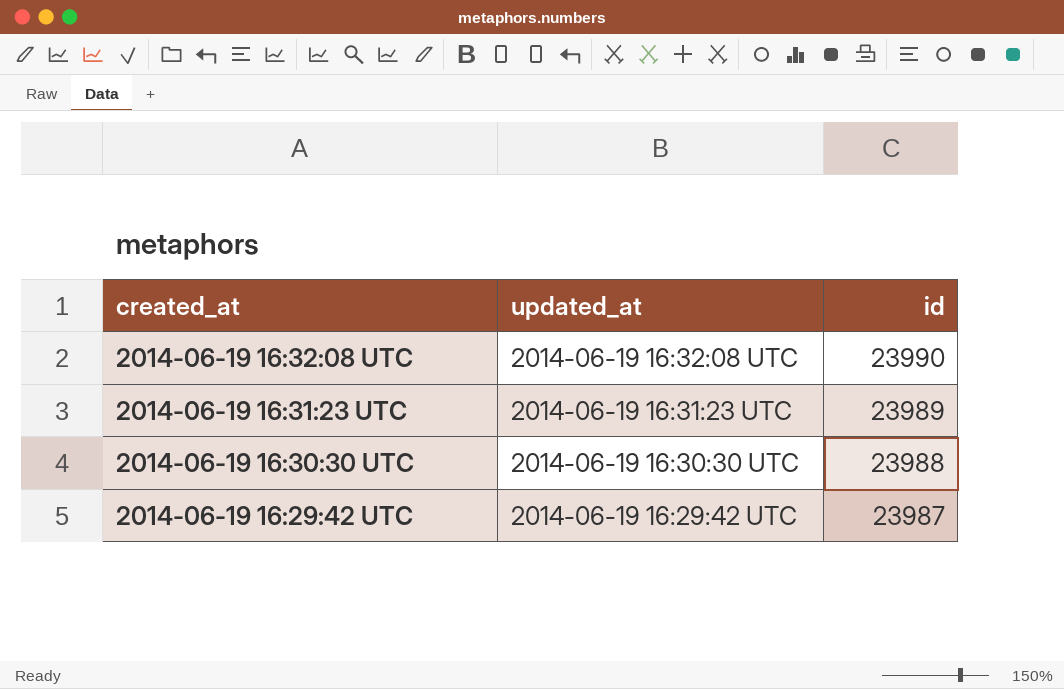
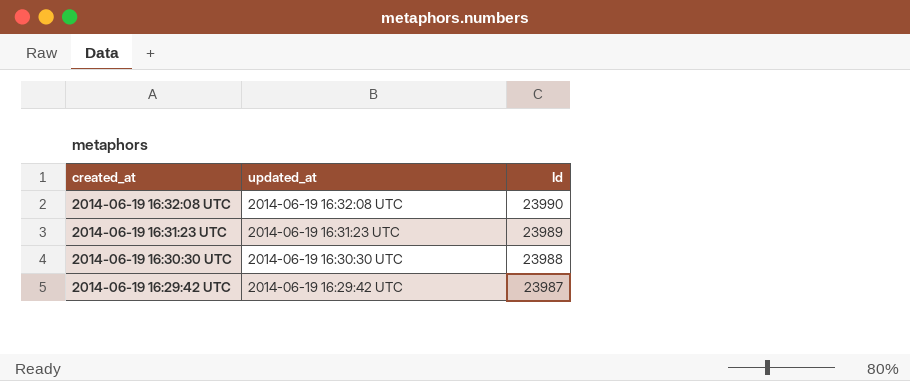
column name: id -> Id

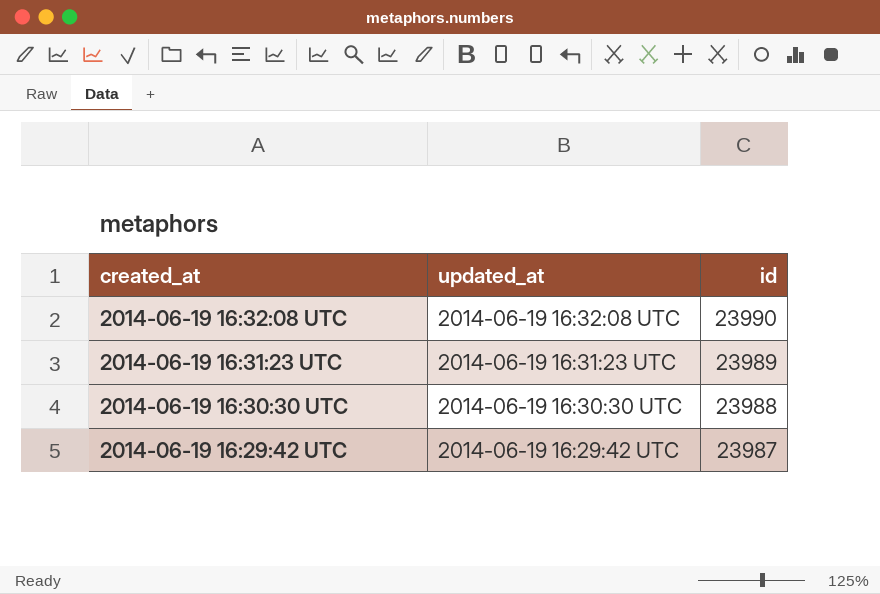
column name: Id -> id

